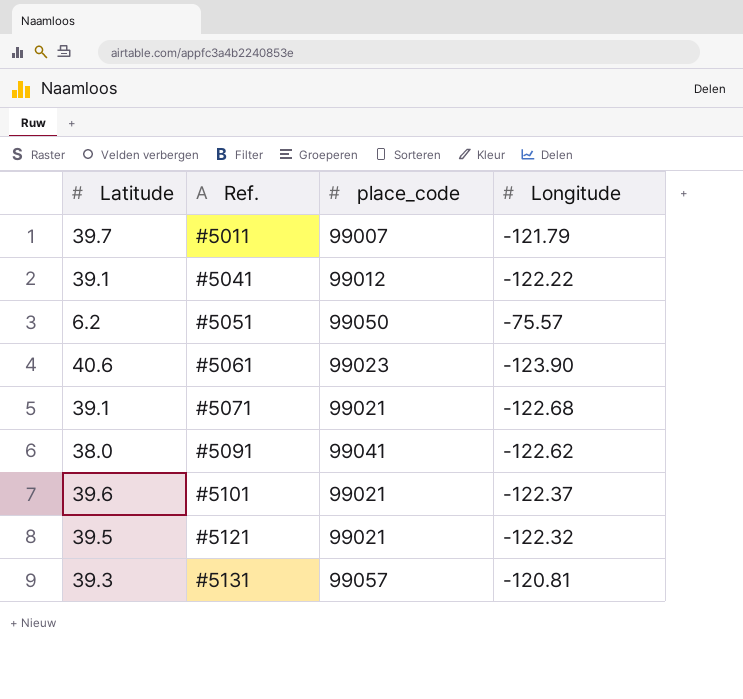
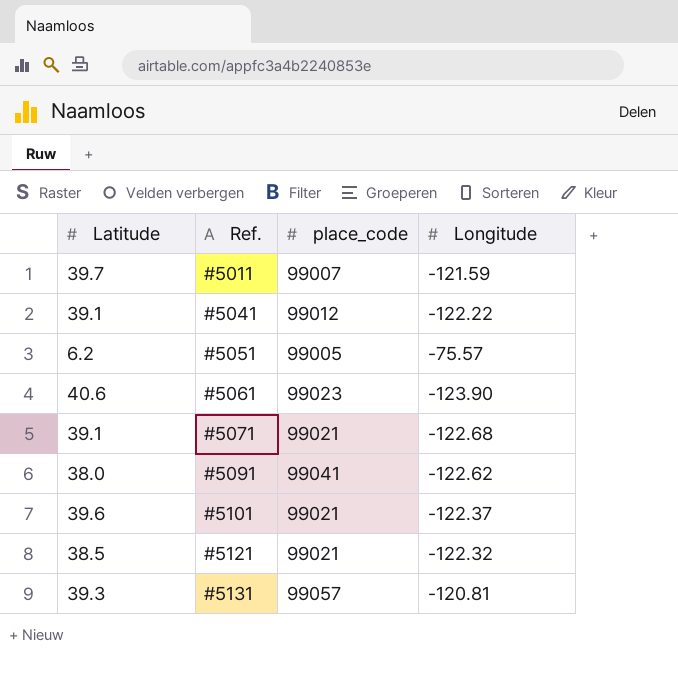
#5011 | Longitude: -121.79 -> -121.59
#5051 | place_code: 99050 -> 99005
#5121 | Latitude: 39.5 -> 38.5

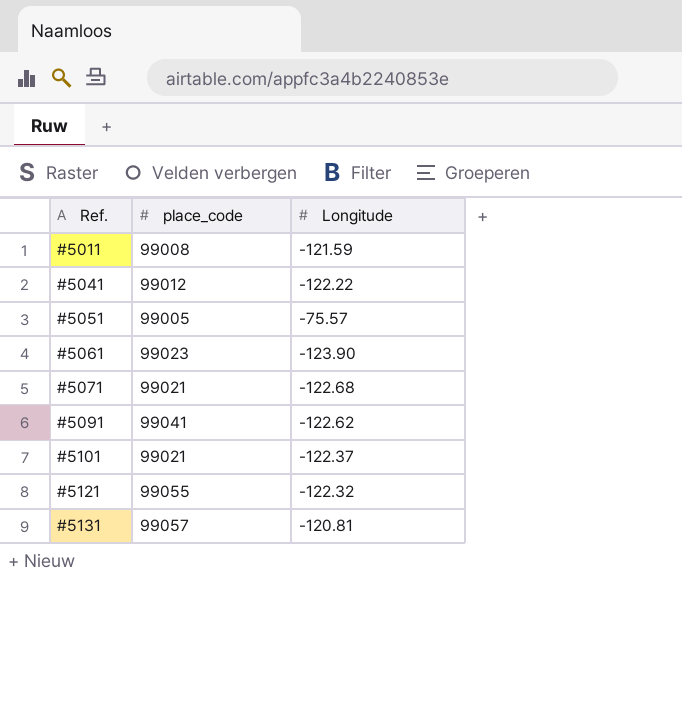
column Latitude | position: 1 -> none
#5011 | place_code: 99007 -> 99008
#5121 | place_code: 99021 -> 99055

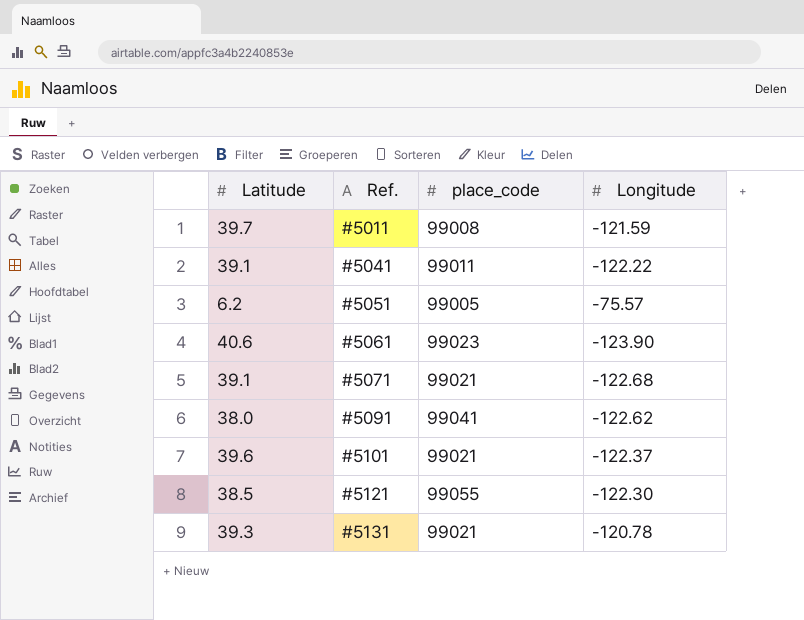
column Latitude | position: none -> 1
#5041 | place_code: 99012 -> 99011
#5121 | Longitude: -122.32 -> -122.30
#5131 | place_code: 99057 -> 99021
#5131 | Longitude: -120.81 -> -120.78

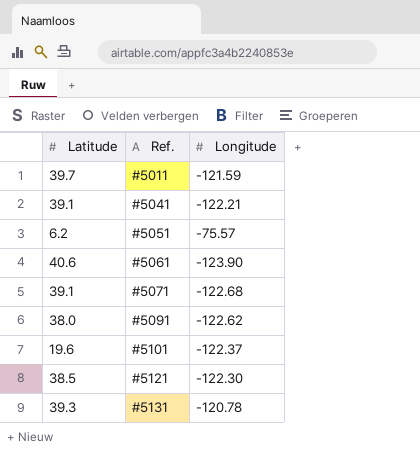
column place_code | position: 3 -> none
#5041 | Longitude: -122.22 -> -122.21
#5101 | Latitude: 39.6 -> 19.6

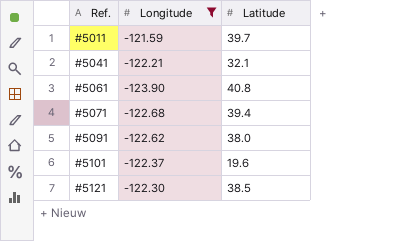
filter: none -> Longitude <= -121.59
column Latitude | position: 1 -> 3
#5041 | Latitude: 39.1 -> 32.1
#5061 | Latitude: 40.6 -> 40.8
#5071 | Latitude: 39.1 -> 39.4

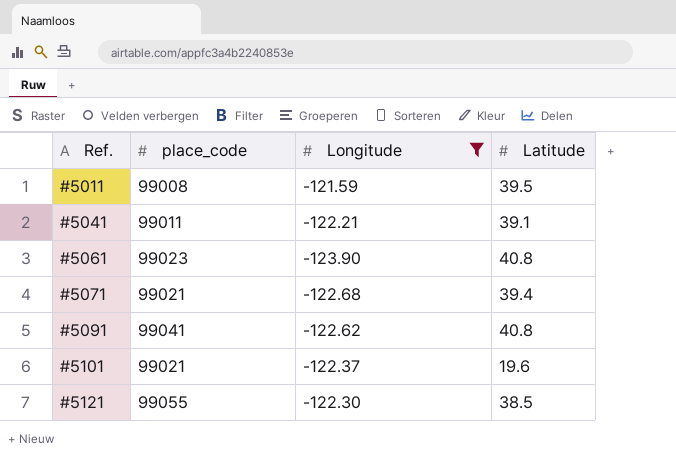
column place_code | position: none -> 2
#5011 | Latitude: 39.7 -> 39.5
#5041 | Latitude: 32.1 -> 39.1
#5091 | Latitude: 38.0 -> 40.8

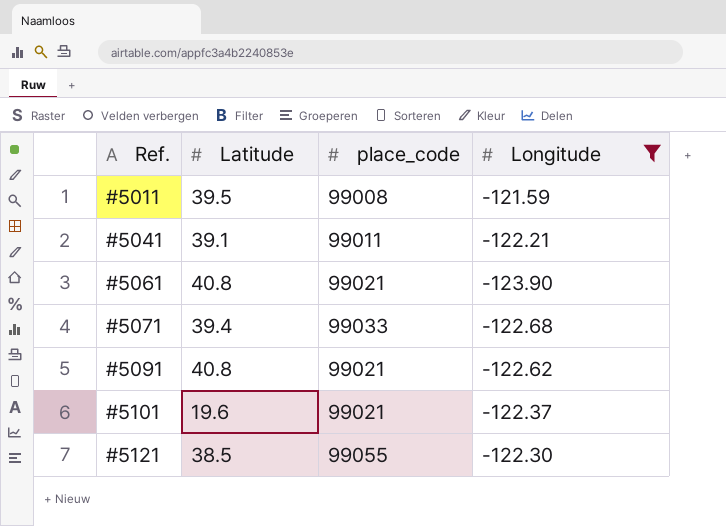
column Latitude | position: 4 -> 2
#5061 | place_code: 99023 -> 99021
#5071 | place_code: 99021 -> 99033
#5091 | place_code: 99041 -> 99021

